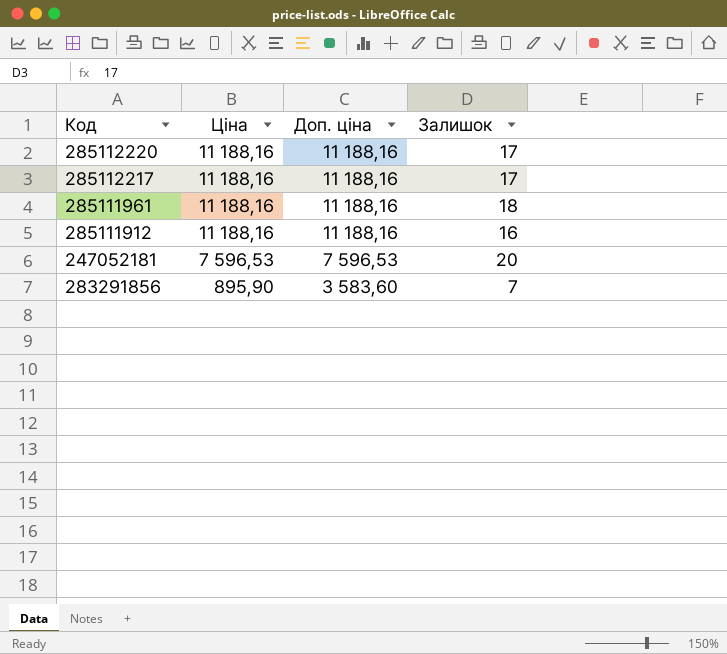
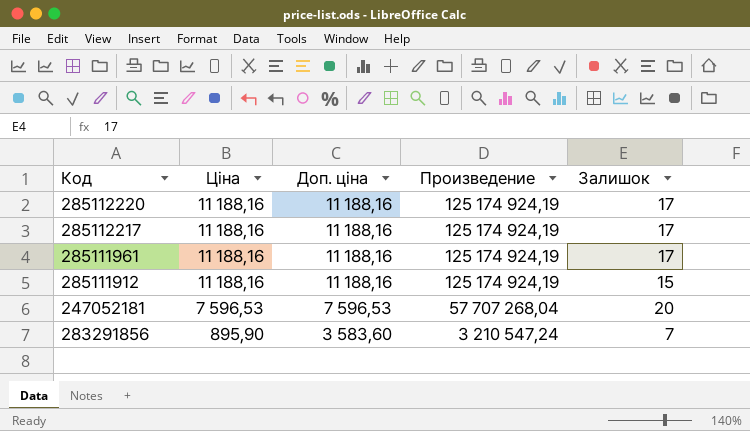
column Произведение | formula: none -> [Ціна] * [Доп. ціна]
285111961 | Залишок: 18 -> 17
285111912 | Залишок: 16 -> 15

